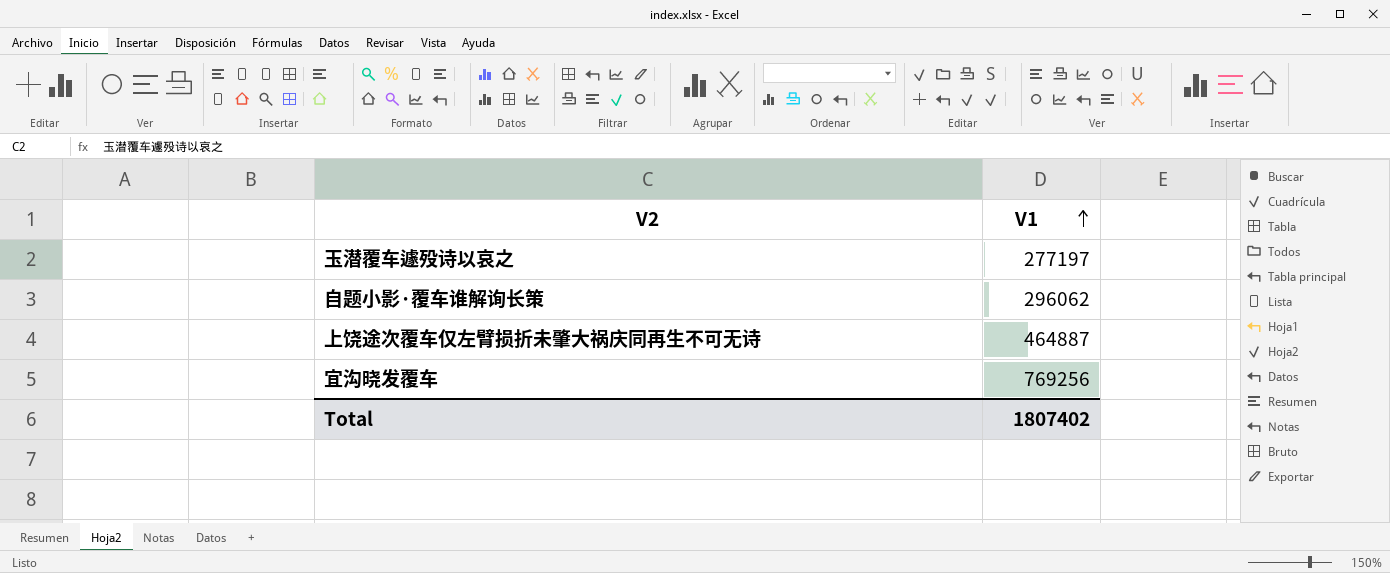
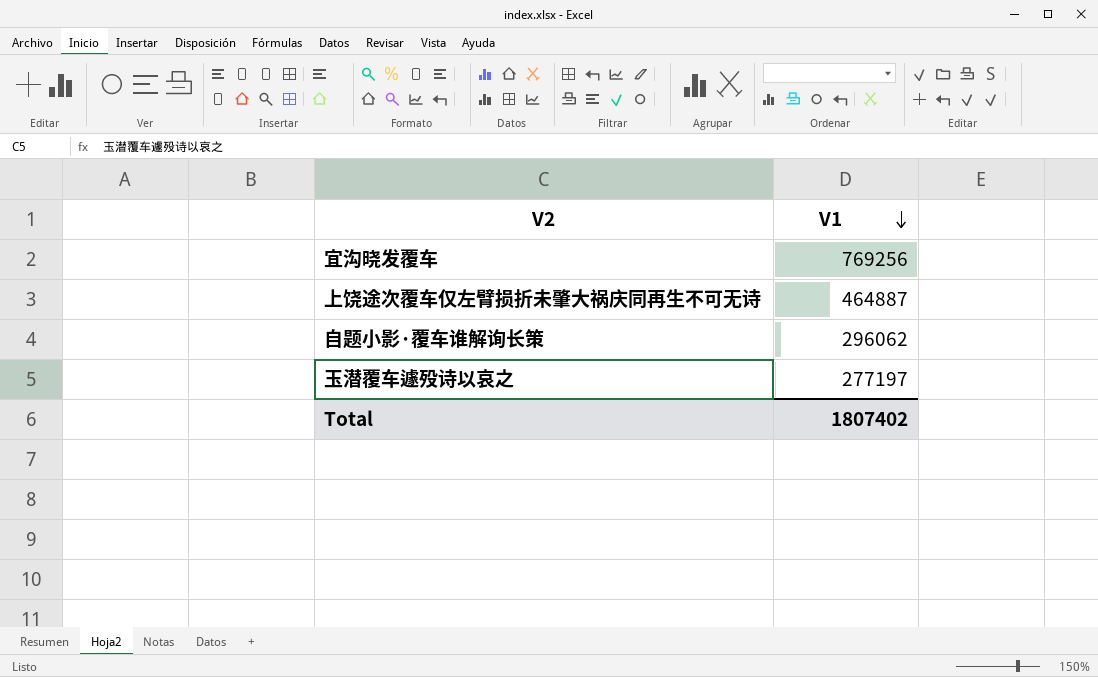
row order: V1 ascending -> V1 descending

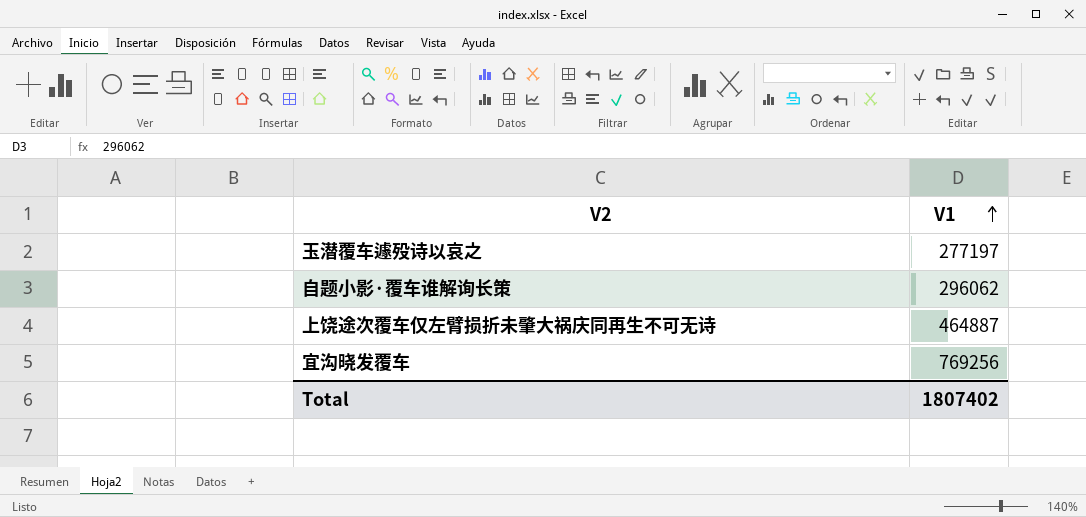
row order: V1 descending -> V1 ascending

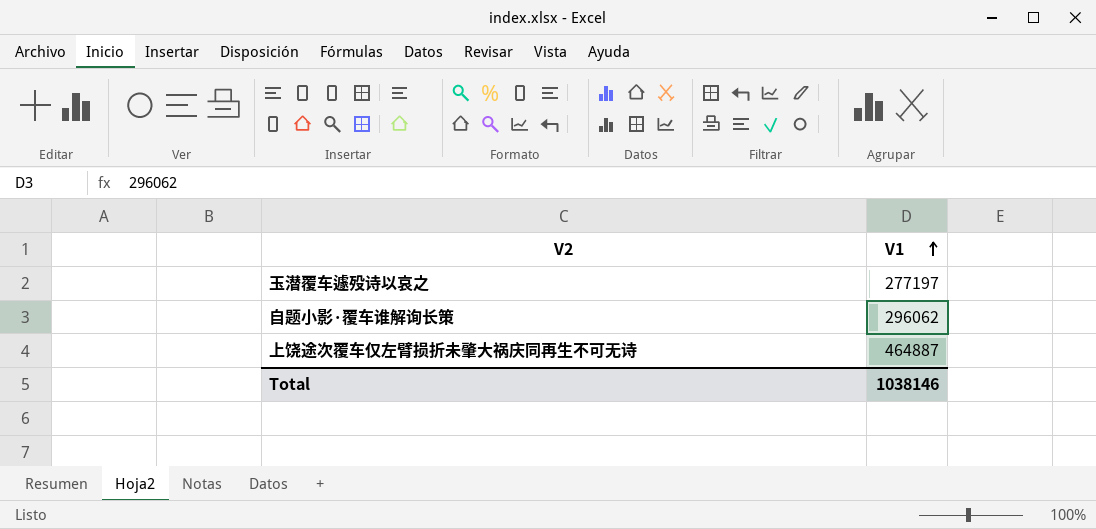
row 宜沟晓发覆车: 769256 -> none
Total | V1: 1807402 -> 1038146

